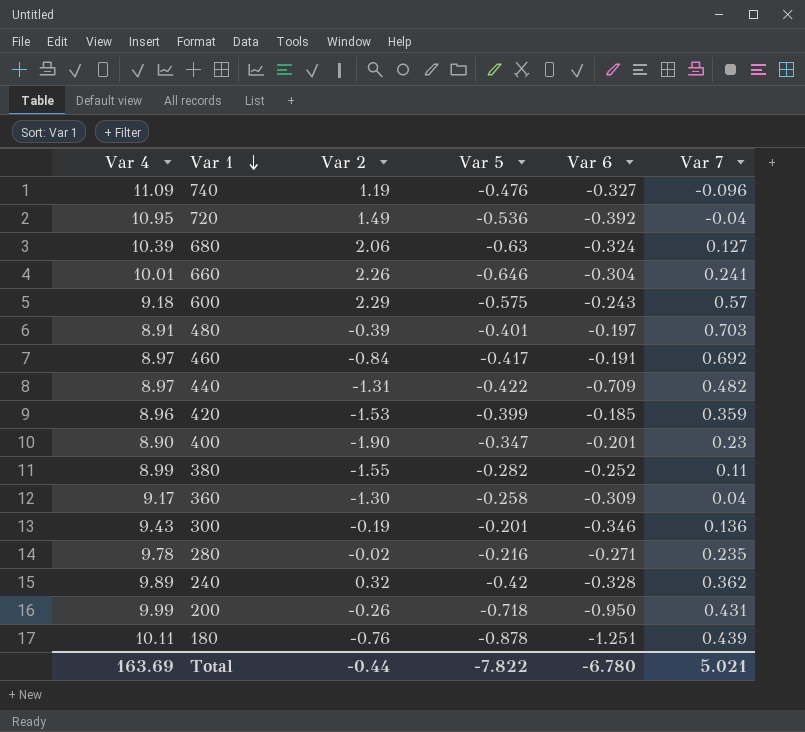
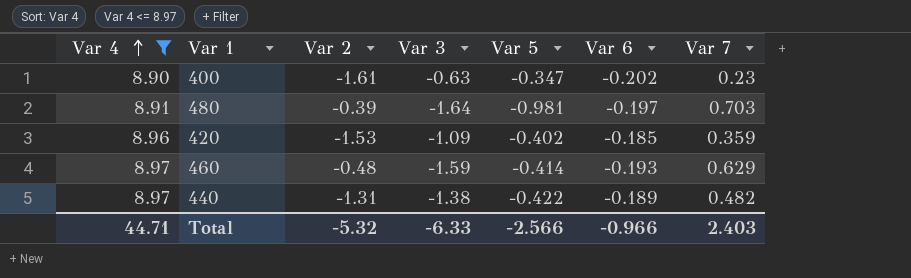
filter: none -> Var 4 <= 8.97
row order: Var 1 descending -> Var 4 ascending
column Var 3 | position: none -> 4
400 | Var 2: -1.90 -> -1.61
400 | Var 6: -0.201 -> -0.202
480 | Var 5: -0.401 -> -0.981
420 | Var 5: -0.399 -> -0.402
460 | Var 2: -0.84 -> -0.48
460 | Var 5: -0.417 -> -0.414
460 | Var 6: -0.191 -> -0.193
460 | Var 7: 0.692 -> 0.629
440 | Var 6: -0.709 -> -0.189
Total | Var 4: 163.69 -> 44.71
Total | Var 2: -0.44 -> -5.32
Total | Var 5: -7.822 -> -2.566
Total | Var 6: -6.780 -> -0.966
Total | Var 7: 5.021 -> 2.403

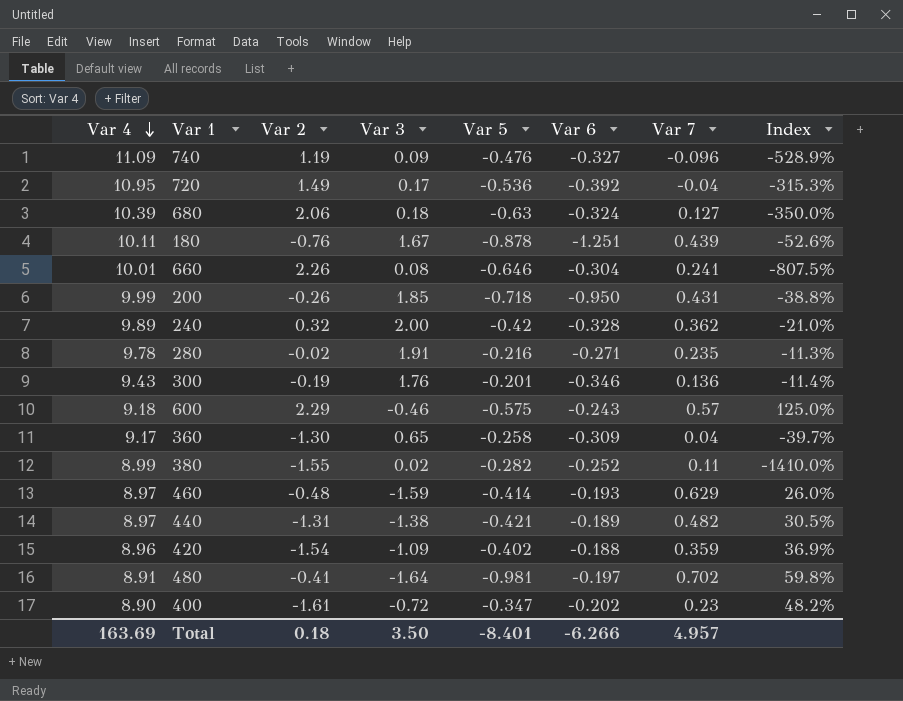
filter: Var 4 <= 8.97 -> none
row order: Var 4 ascending -> Var 4 descending
column Index | formula: none -> [Var 5] / [Var 3]
440 | Var 5: -0.422 -> -0.421
420 | Var 2: -1.53 -> -1.54
420 | Var 6: -0.185 -> -0.188
480 | Var 2: -0.39 -> -0.41
480 | Var 7: 0.703 -> 0.702
400 | Var 3: -0.63 -> -0.72
Total | Var 4: 44.71 -> 163.69
Total | Var 2: -5.32 -> 0.18
Total | Var 3: -6.33 -> 3.50
Total | Var 5: -2.566 -> -8.401
Total | Var 6: -0.966 -> -6.266
Total | Var 7: 2.403 -> 4.957

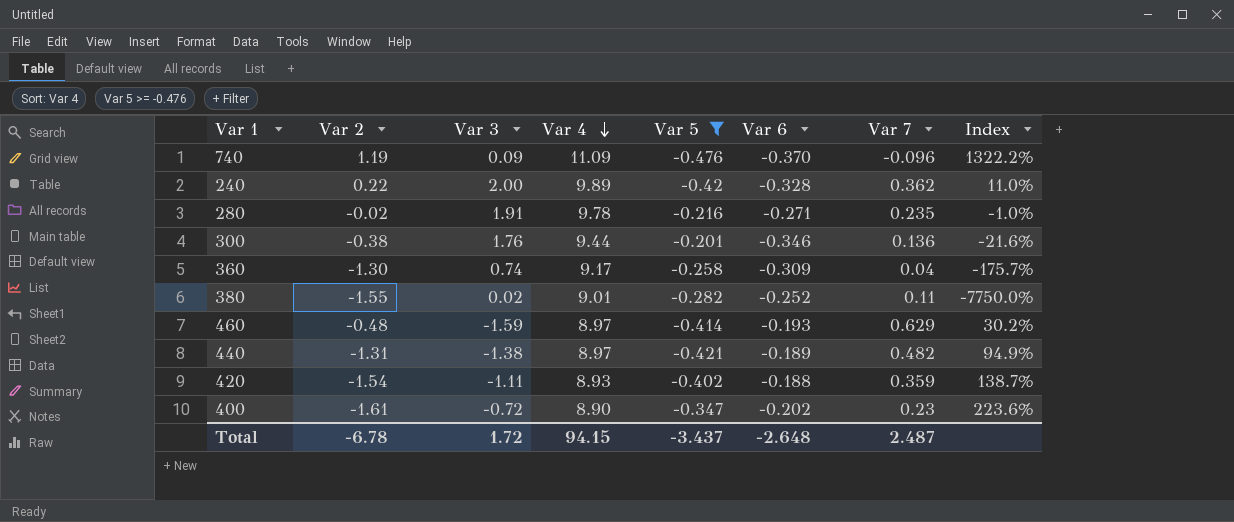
filter: none -> Var 5 >= -0.476
column Var 4 | position: 1 -> 4
column Index | formula: [Var 5] / [Var 3] -> [Var 2] / [Var 3]
740 | Var 6: -0.327 -> -0.370
240 | Var 2: 0.32 -> 0.22
300 | Var 2: -0.19 -> -0.38
300 | Var 4: 9.43 -> 9.44
360 | Var 3: 0.65 -> 0.74
380 | Var 4: 8.99 -> 9.01
420 | Var 3: -1.09 -> -1.11
420 | Var 4: 8.96 -> 8.93
Total | Var 2: 0.18 -> -6.78
Total | Var 3: 3.50 -> 1.72
Total | Var 4: 163.69 -> 94.15
Total | Var 5: -8.401 -> -3.437
Total | Var 6: -6.266 -> -2.648
Total | Var 7: 4.957 -> 2.487

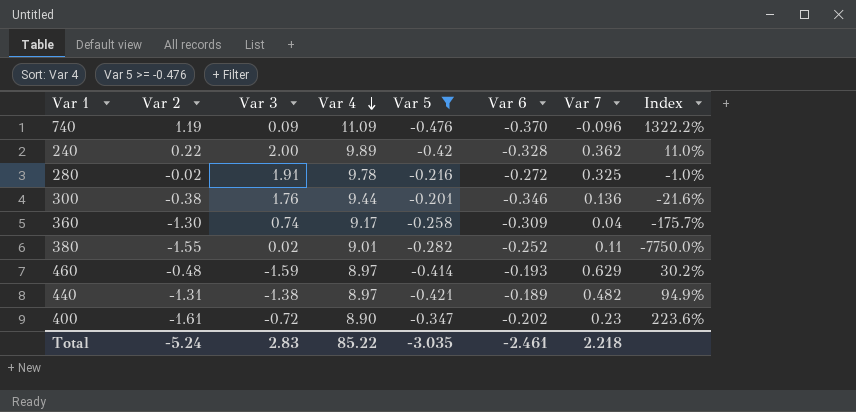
row 420: -1.54 | -1.11 | 8.93 | -0.402 | -0.188 | 0.359 | 138.7% -> none
280 | Var 6: -0.271 -> -0.272
280 | Var 7: 0.235 -> 0.325
Total | Var 2: -6.78 -> -5.24
Total | Var 3: 1.72 -> 2.83
Total | Var 4: 94.15 -> 85.22
Total | Var 5: -3.437 -> -3.035
Total | Var 6: -2.648 -> -2.461
Total | Var 7: 2.487 -> 2.218

